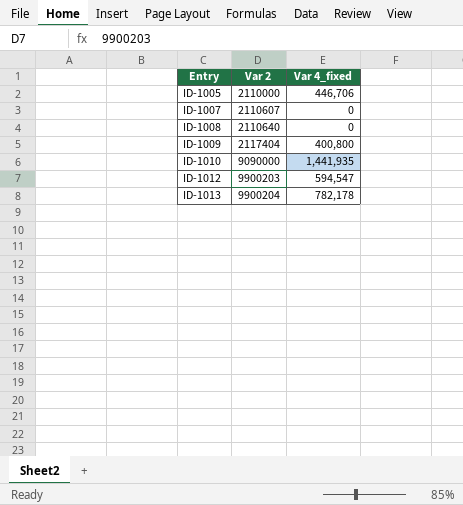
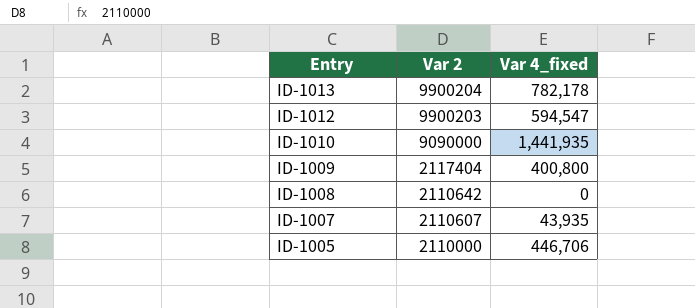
row order: Entry ascending -> Entry descending
ID-1008 | Var 2: 2110640 -> 2110642
ID-1007 | Var 4_fixed: 0 -> 43,935

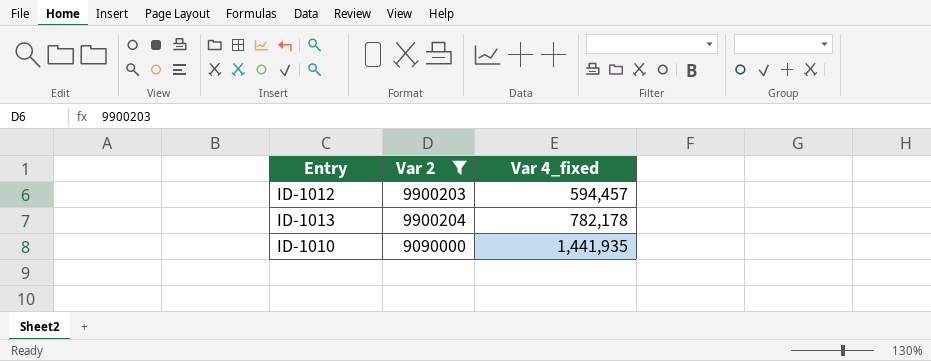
filter: none -> Var 2 >= 9090000
row order: Entry descending -> Var 4_fixed ascending
ID-1012 | Var 4_fixed: 594,547 -> 594,457

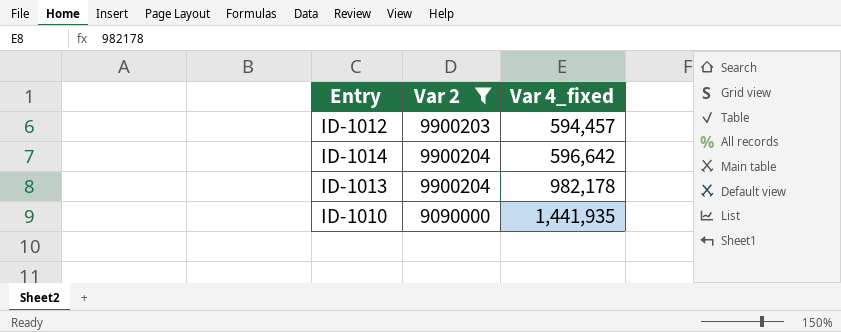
row ID-1014: none -> 9900204 | 596,642
ID-1013 | Var 4_fixed: 782,178 -> 982,178

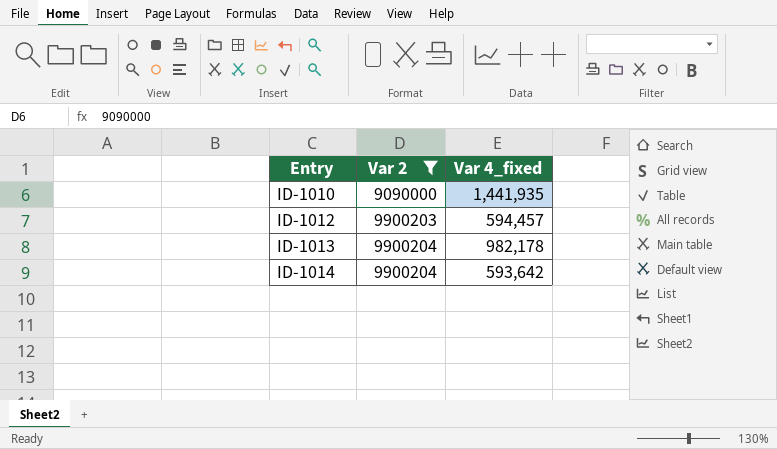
row order: Var 4_fixed ascending -> Entry ascending
ID-1014 | Var 4_fixed: 596,642 -> 593,642

